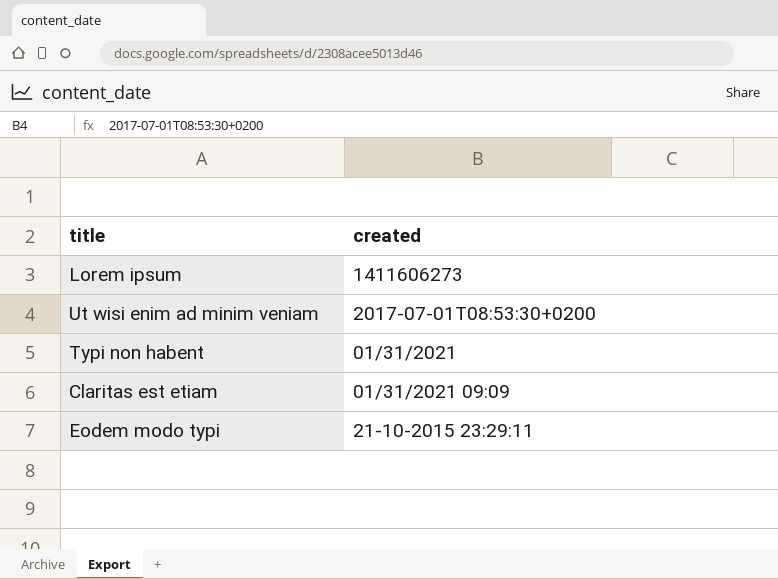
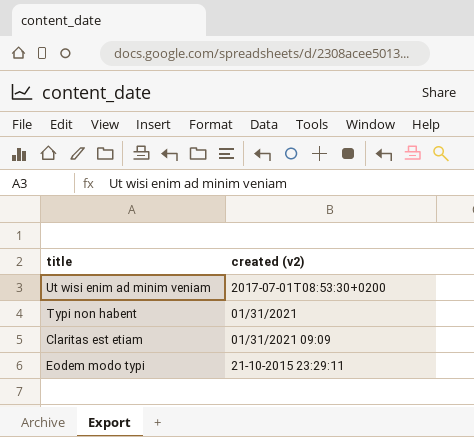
column name: created -> created (v2)
row Lorem ipsum: 1411606273 -> none

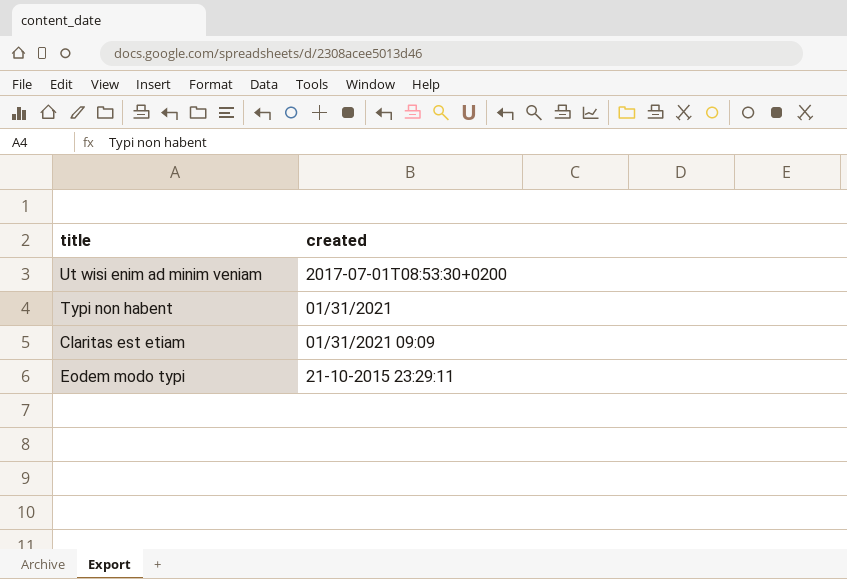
column name: created (v2) -> created

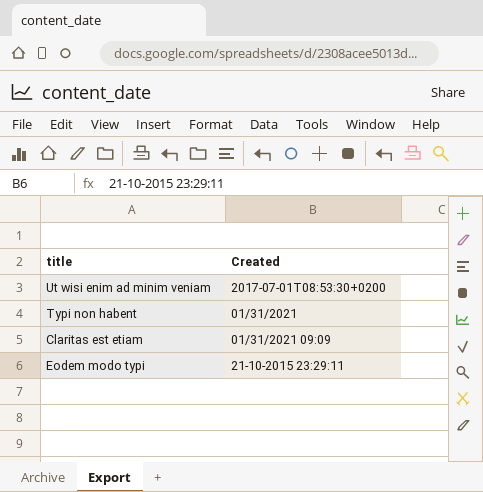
column name: created -> Created

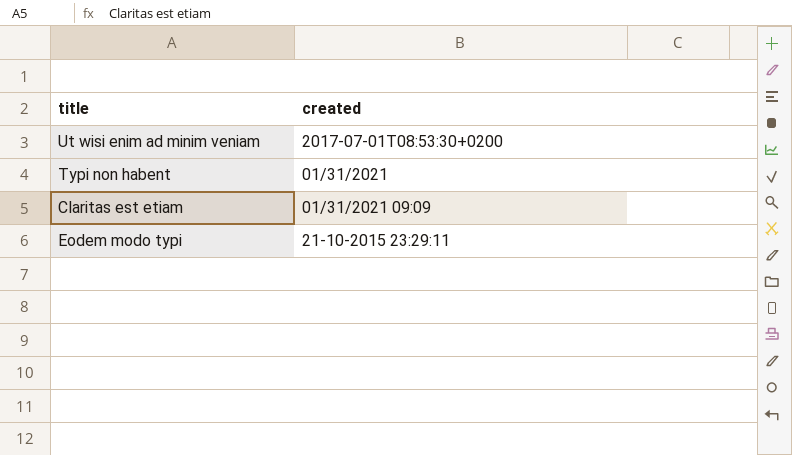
column name: Created -> created

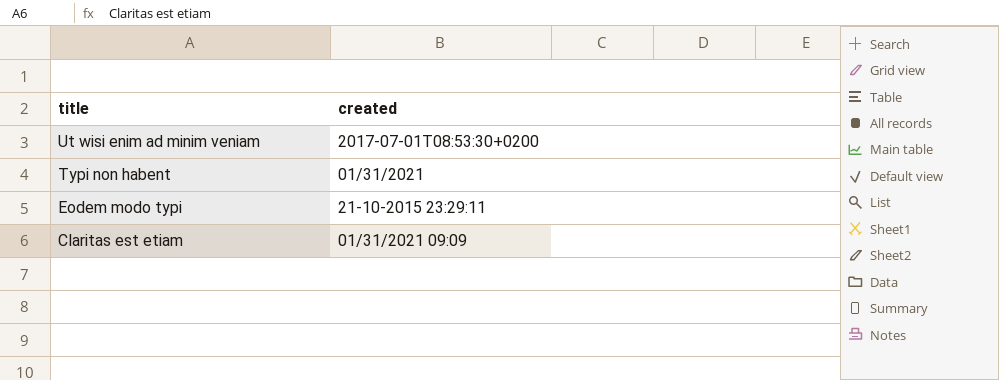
row order: none -> title descending

